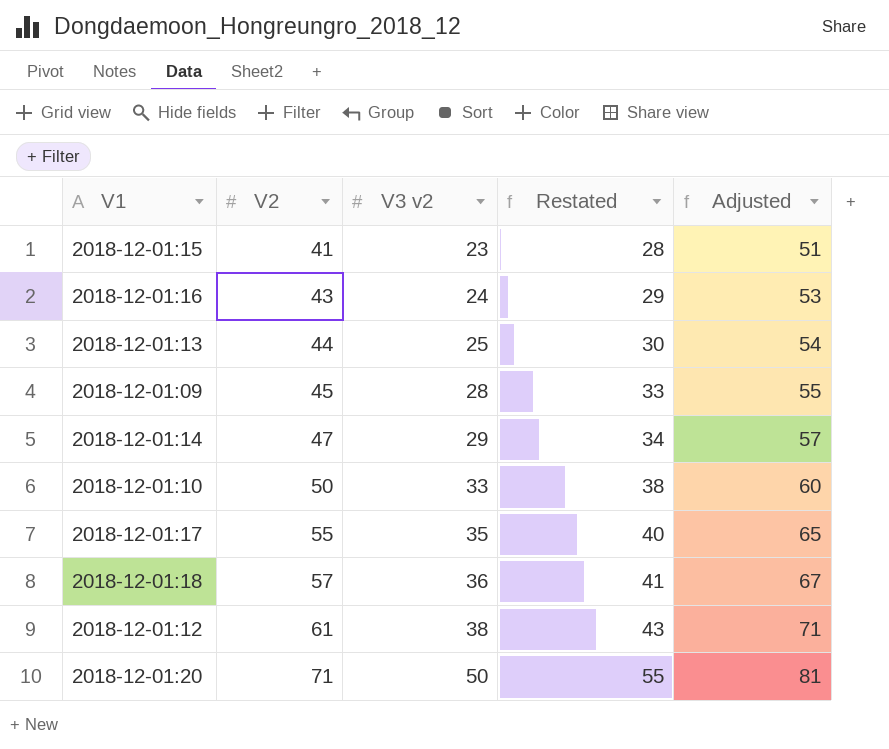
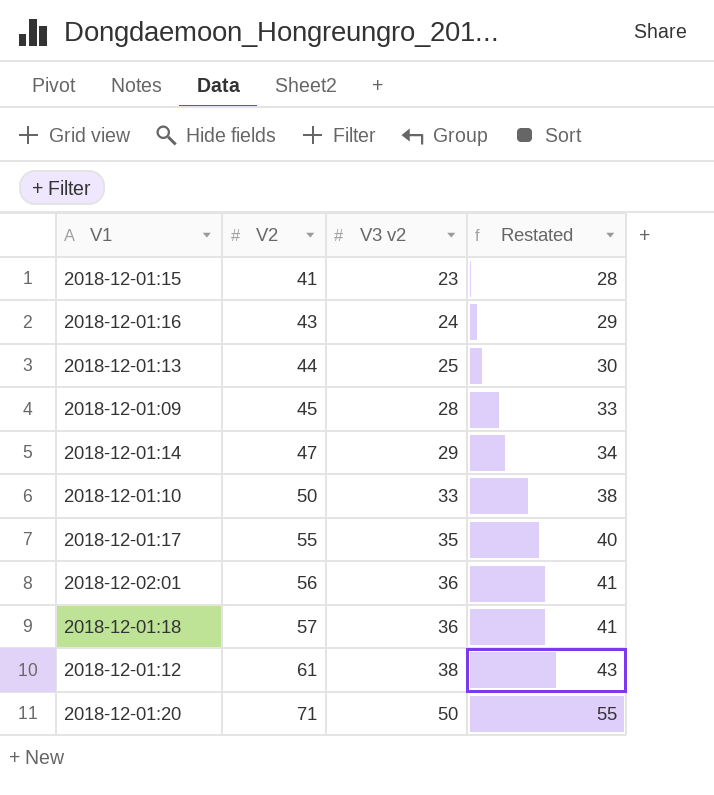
column Adjusted | formula: [V2] + 10 -> none
row 2018-12-02:01: none -> 56 | 36 | 41

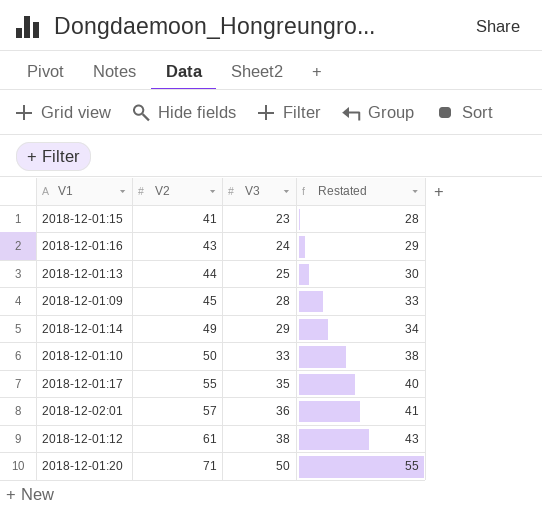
column name: V3 v2 -> V3
row 2018-12-01:18: 57 | 36 | 41 -> none
2018-12-01:14 | V2: 47 -> 49
2018-12-02:01 | V2: 56 -> 57

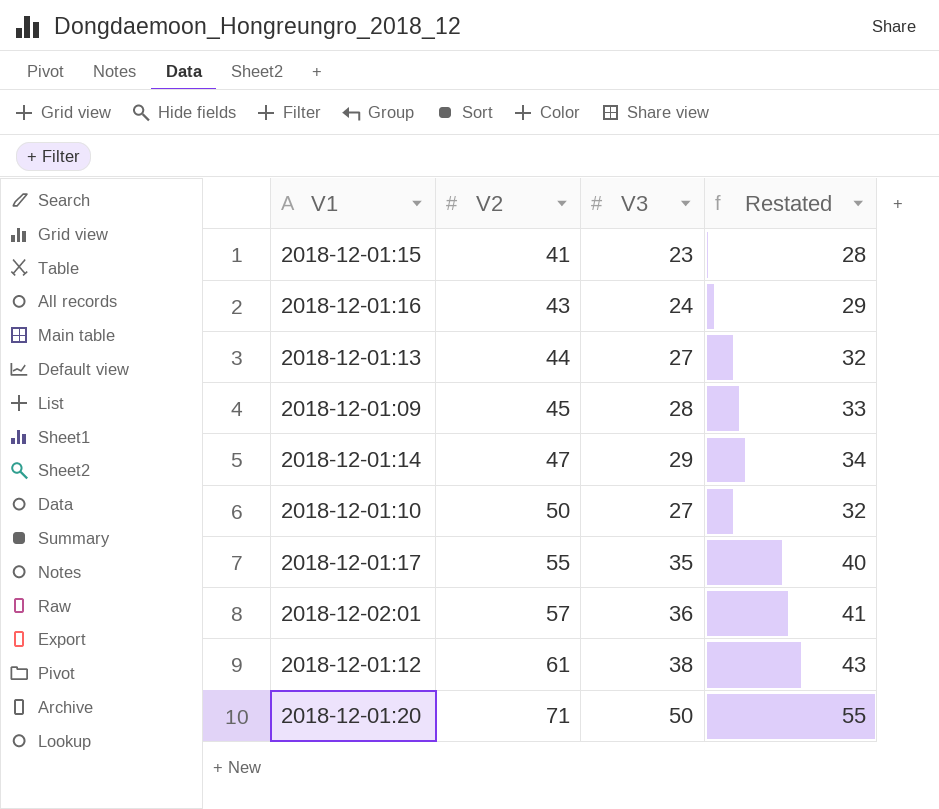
2018-12-01:13 | V3: 25 -> 27
2018-12-01:13 | Restated: 30 -> 32
2018-12-01:14 | V2: 49 -> 47
2018-12-01:10 | V3: 33 -> 27
2018-12-01:10 | Restated: 38 -> 32

